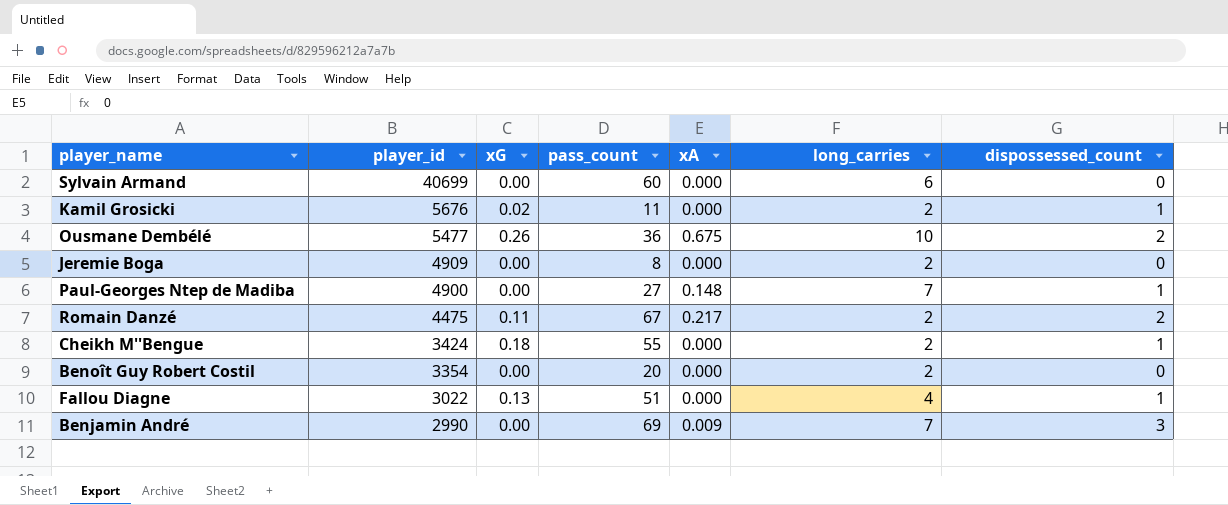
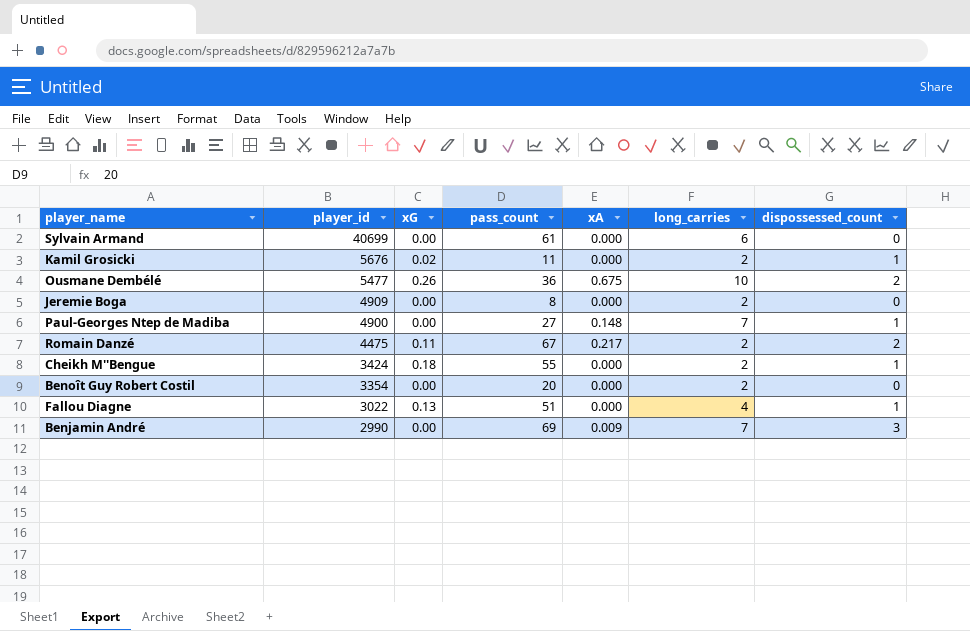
Sylvain Armand | pass_count: 60 -> 61

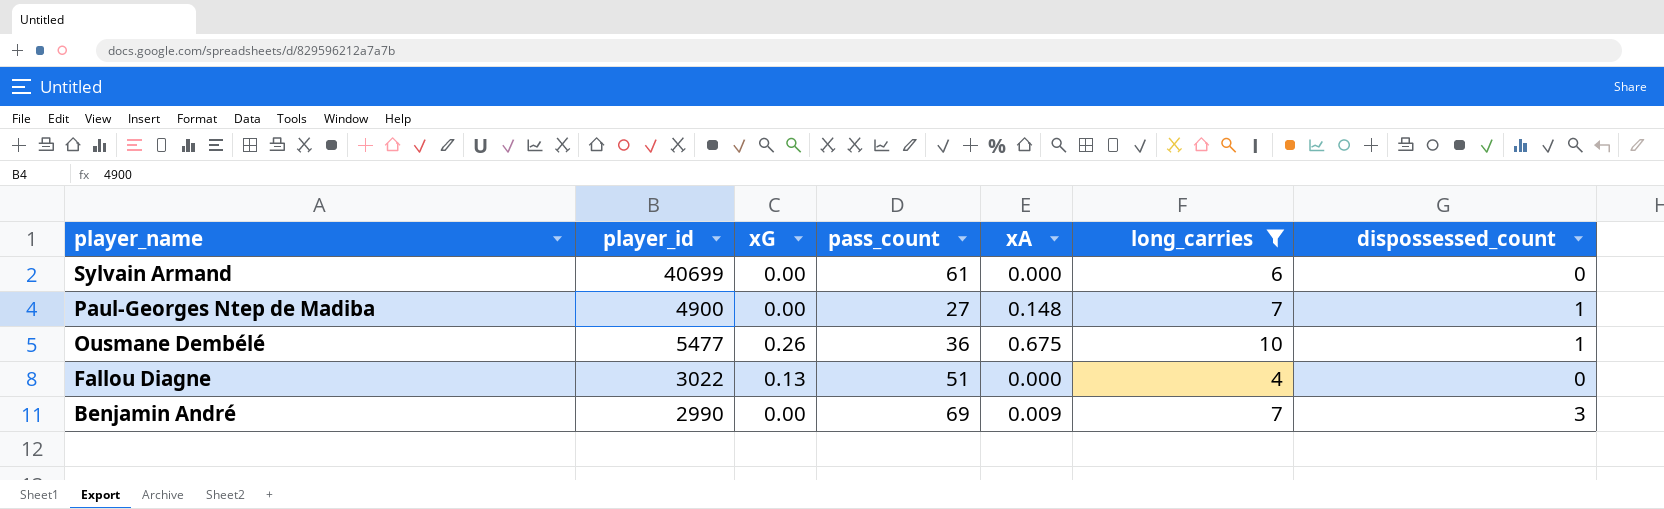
filter: none -> long_carries != 2
row order: player_id descending -> player_name descending
Ousmane Dembélé | dispossessed_count: 2 -> 1
Fallou Diagne | dispossessed_count: 1 -> 0

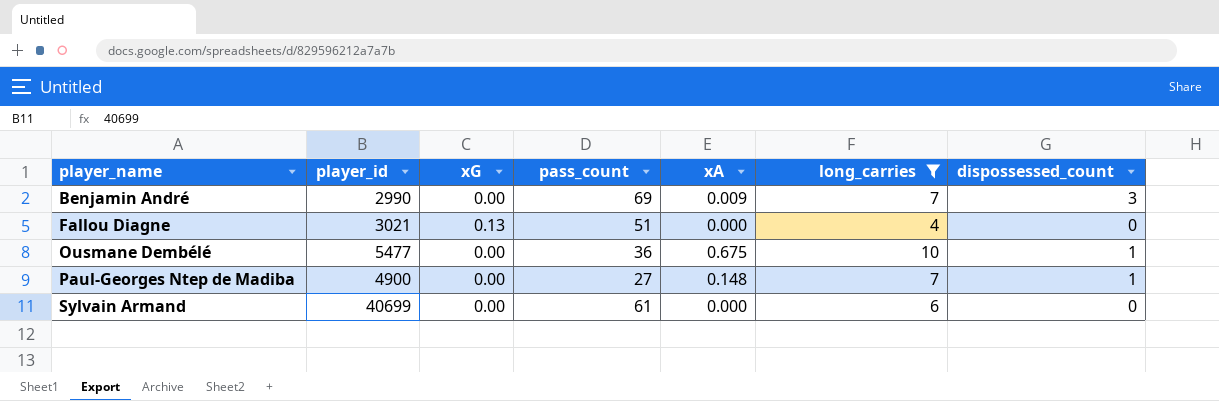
row order: player_name descending -> player_name ascending
Fallou Diagne | player_id: 3022 -> 3021
Ousmane Dembélé | xG: 0.26 -> 0.00

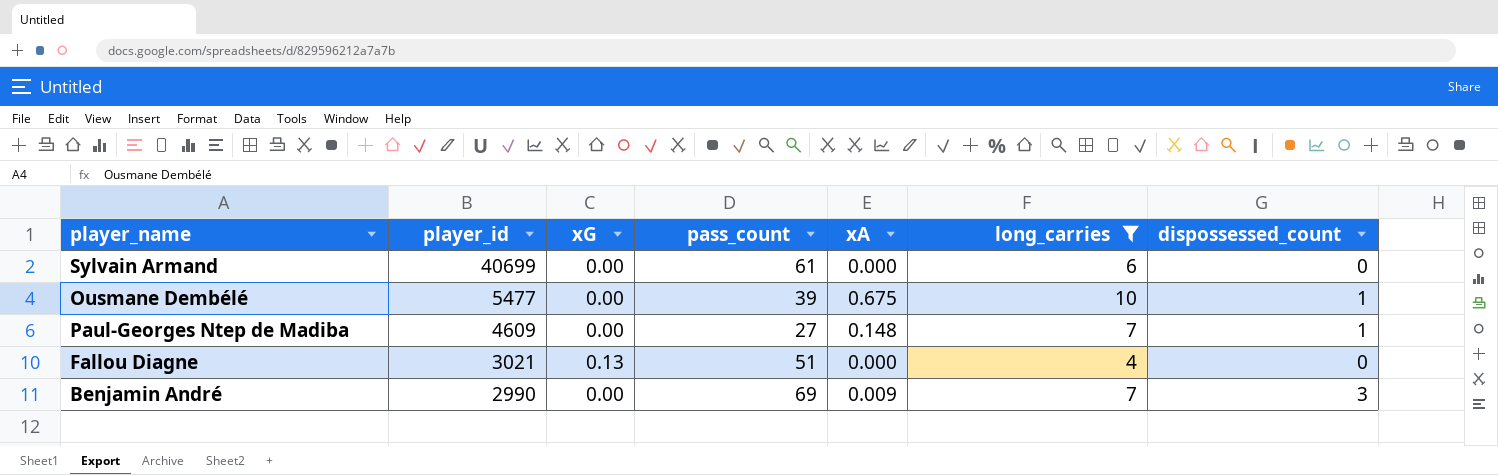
row order: player_name ascending -> player_id descending
Ousmane Dembélé | pass_count: 36 -> 39
Paul-Georges Ntep de Madiba | player_id: 4900 -> 4609

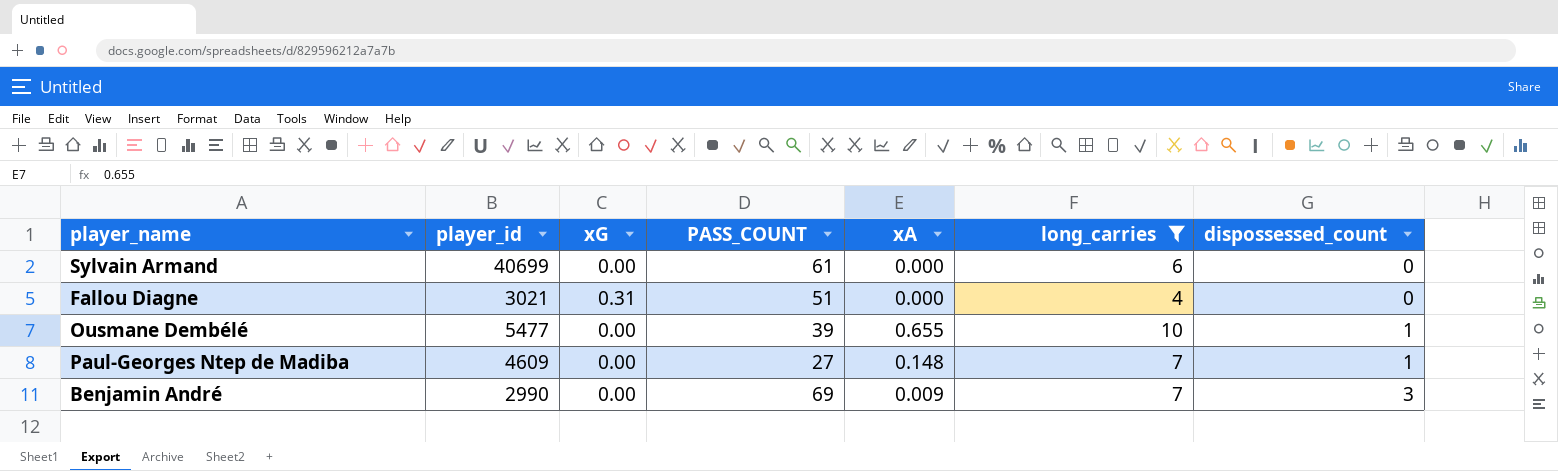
row order: player_id descending -> dispossessed_count ascending
column name: pass_count -> PASS_COUNT
Fallou Diagne | xG: 0.13 -> 0.31
Ousmane Dembélé | xA: 0.675 -> 0.655

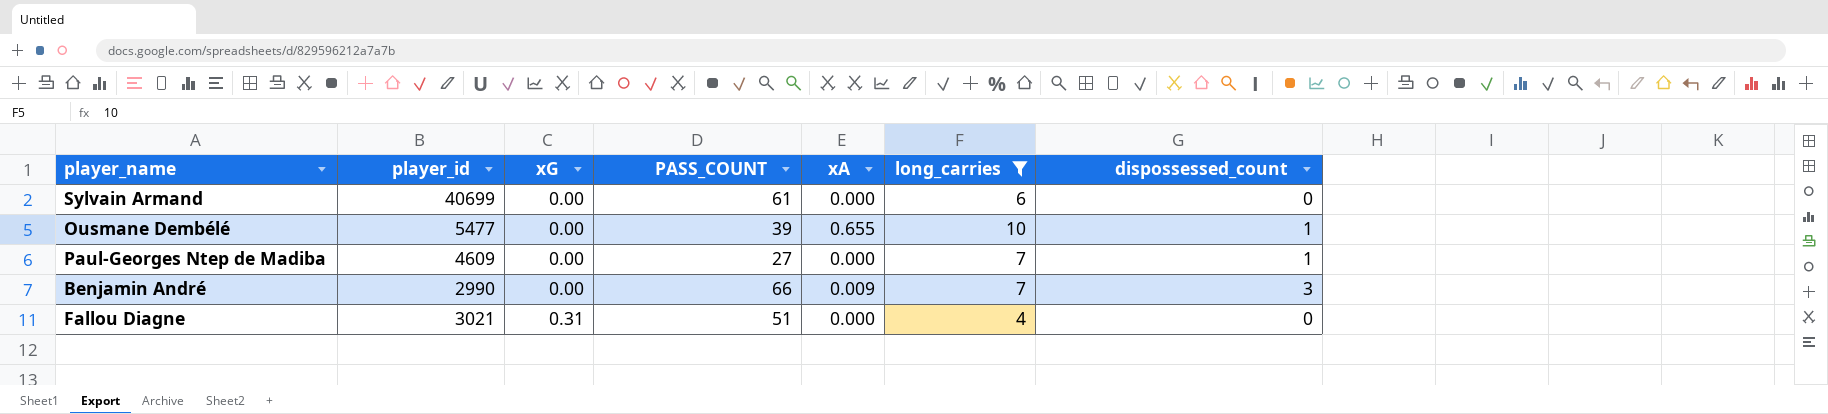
row order: dispossessed_count ascending -> xG ascending
Paul-Georges Ntep de Madiba | xA: 0.148 -> 0.000
Benjamin André | PASS_COUNT: 69 -> 66

